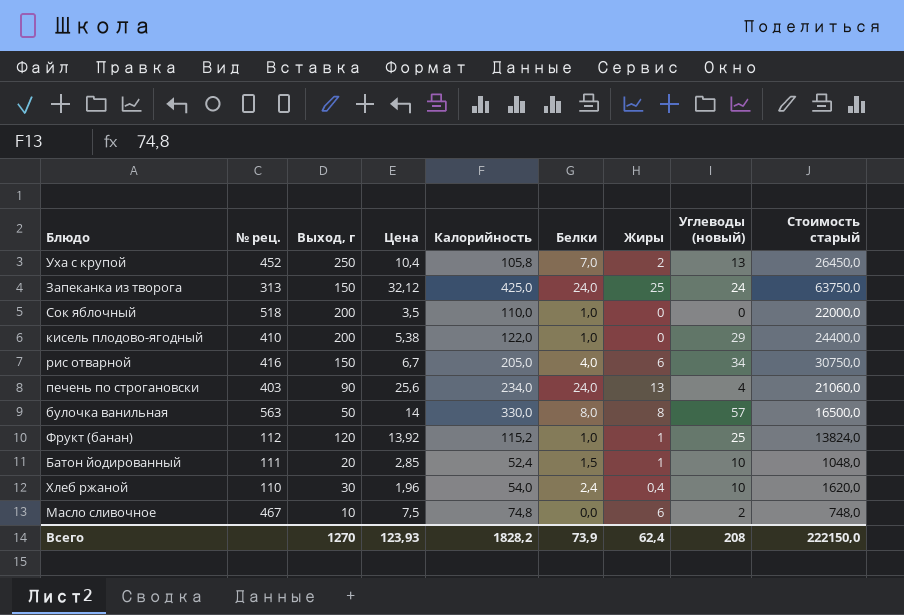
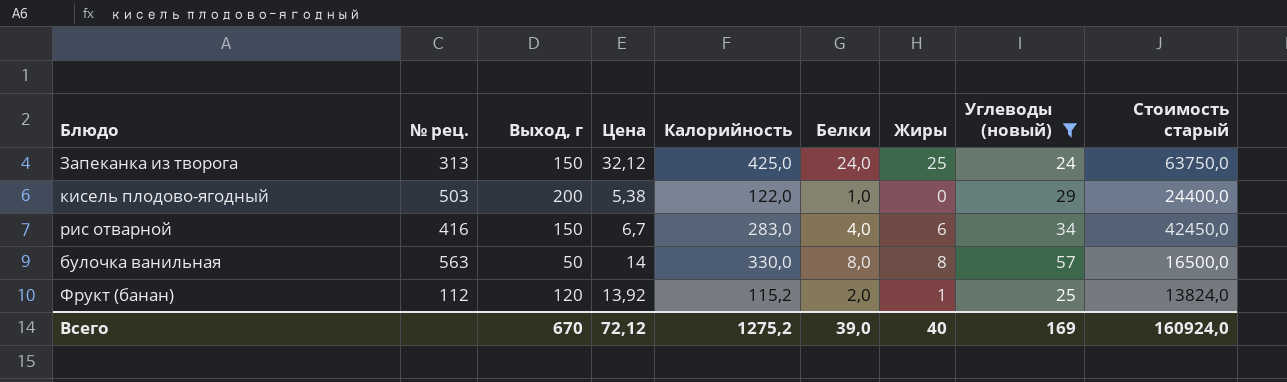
filter: none -> Углеводы (новый) >= 24
кисель плодово-ягодный | № рец.: 410 -> 503
рис отварной | Калорийность: 205,0 -> 283,0
рис отварной | Стоимость старый: 30750,0 -> 42450,0
Фрукт (банан) | Белки: 1,0 -> 2,0
Всего | Выход, г: 1270 -> 670
Всего | Цена: 123,93 -> 72,12
Всего | Калорийность: 1828,2 -> 1275,2
Всего | Белки: 73,9 -> 39,0
Всего | Жиры: 62,4 -> 40
Всего | Углеводы (новый): 208 -> 169
Всего | Стоимость старый: 222150,0 -> 160924,0

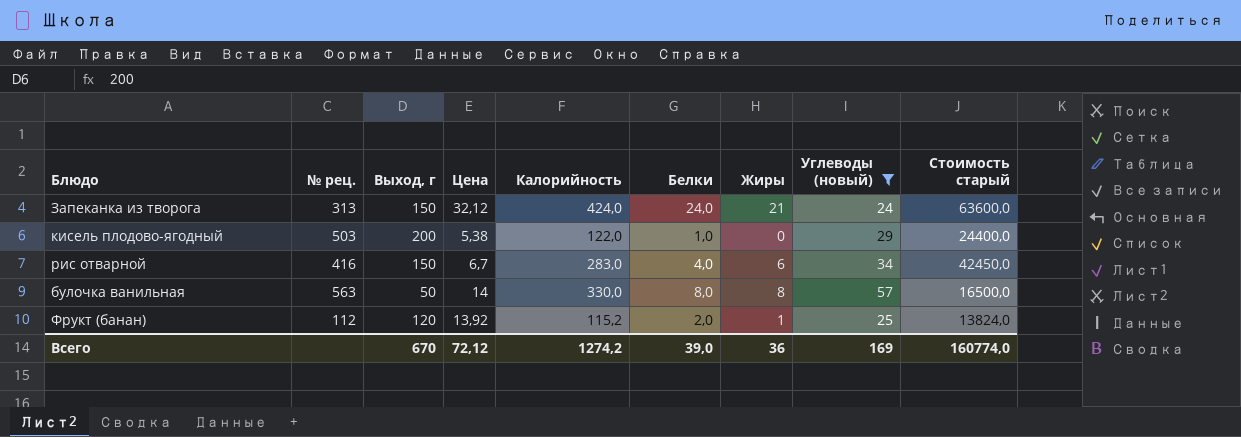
Запеканка из творога | Калорийность: 425,0 -> 424,0
Запеканка из творога | Жиры: 25 -> 21
Запеканка из творога | Стоимость старый: 63750,0 -> 63600,0
Всего | Калорийность: 1275,2 -> 1274,2
Всего | Жиры: 40 -> 36
Всего | Стоимость старый: 160924,0 -> 160774,0

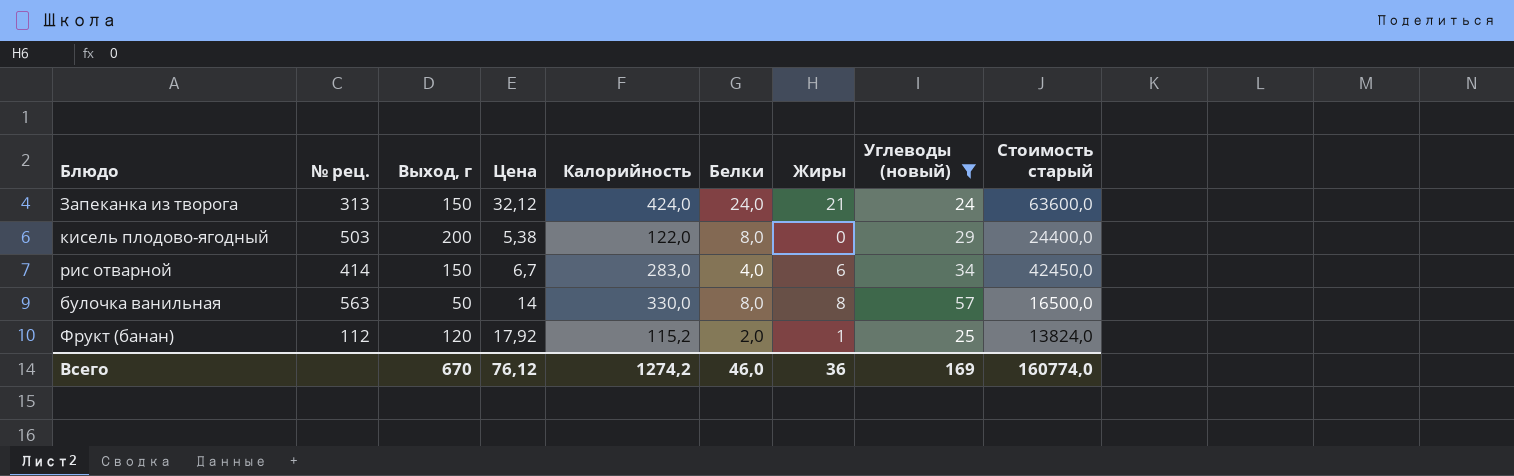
кисель плодово-ягодный | Белки: 1,0 -> 8,0
рис отварной | № рец.: 416 -> 414
Фрукт (банан) | Цена: 13,92 -> 17,92
Всего | Цена: 72,12 -> 76,12
Всего | Белки: 39,0 -> 46,0

